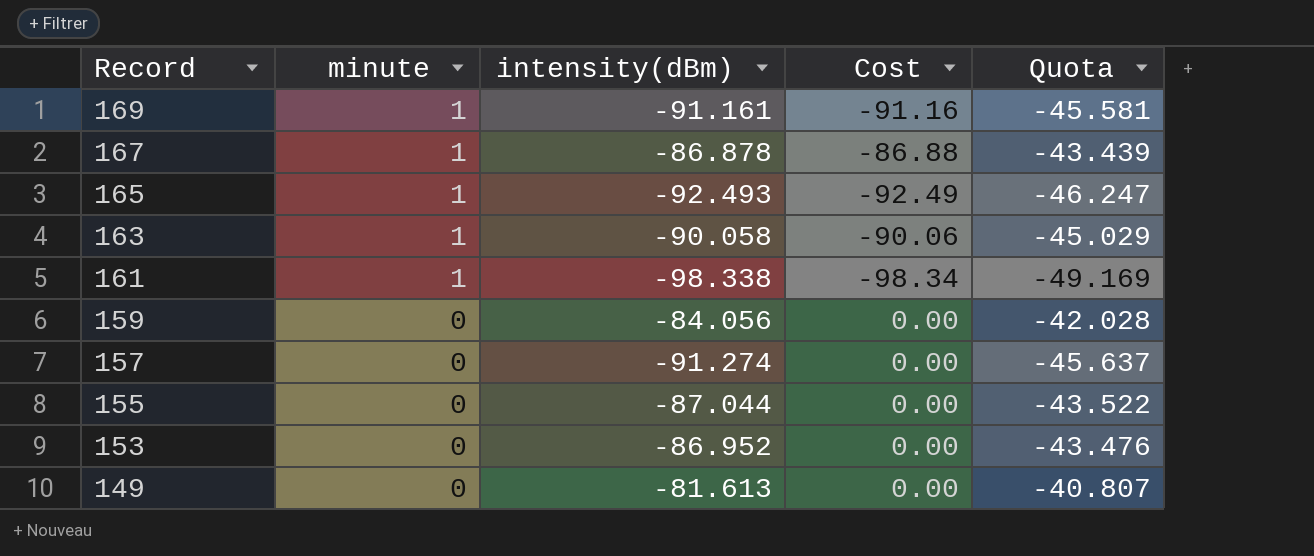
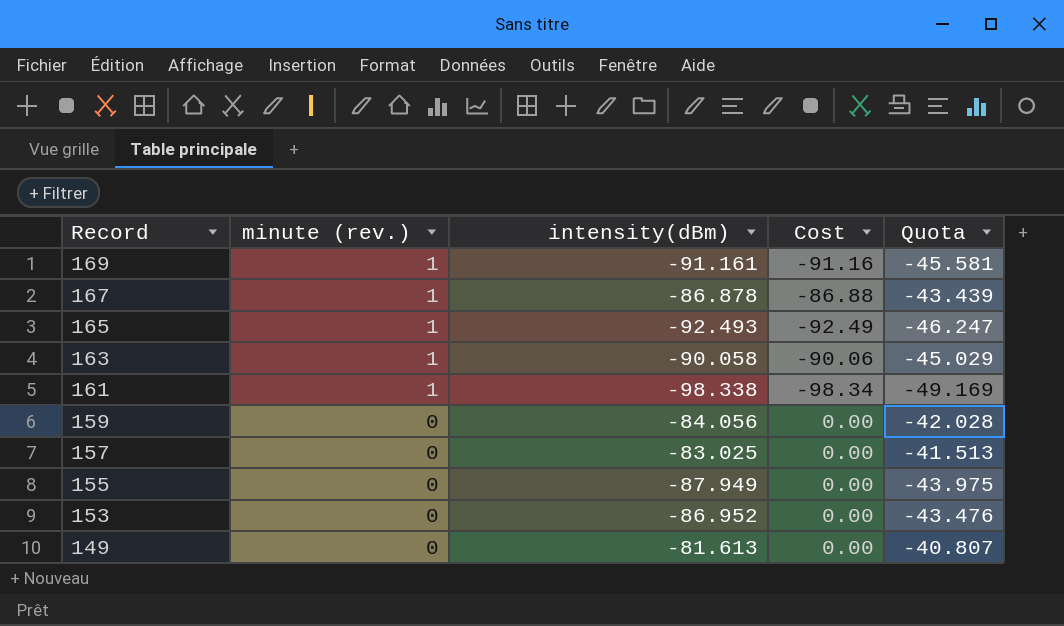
column name: minute -> minute (rev.)
157 | intensity(dBm): -91.274 -> -83.025
157 | Quota: -45.637 -> -41.513
155 | intensity(dBm): -87.044 -> -87.949
155 | Quota: -43.522 -> -43.975

